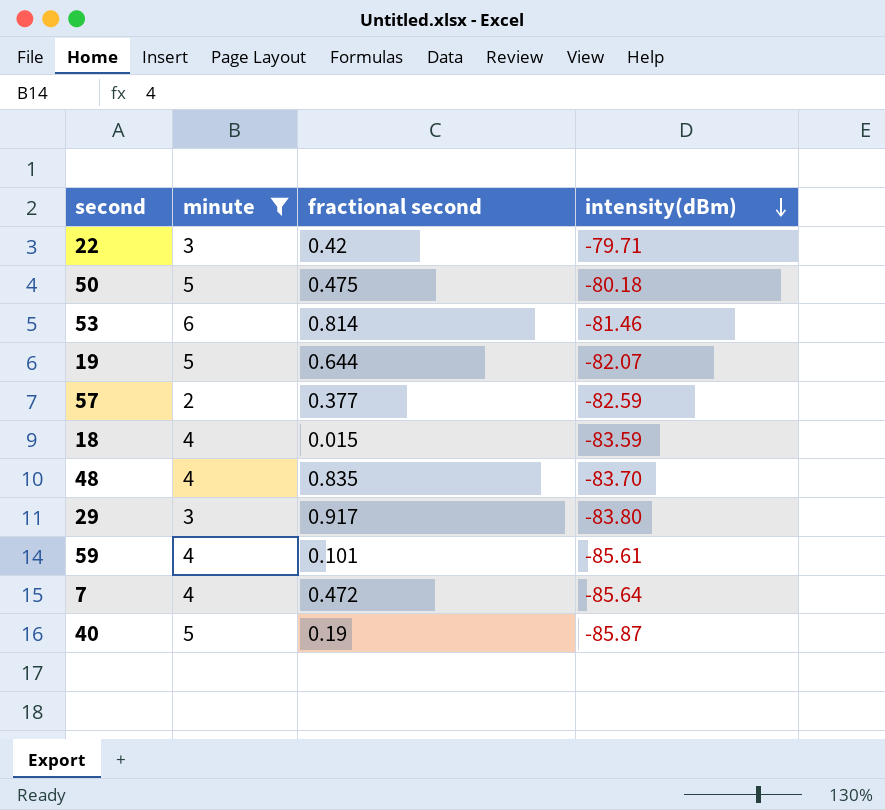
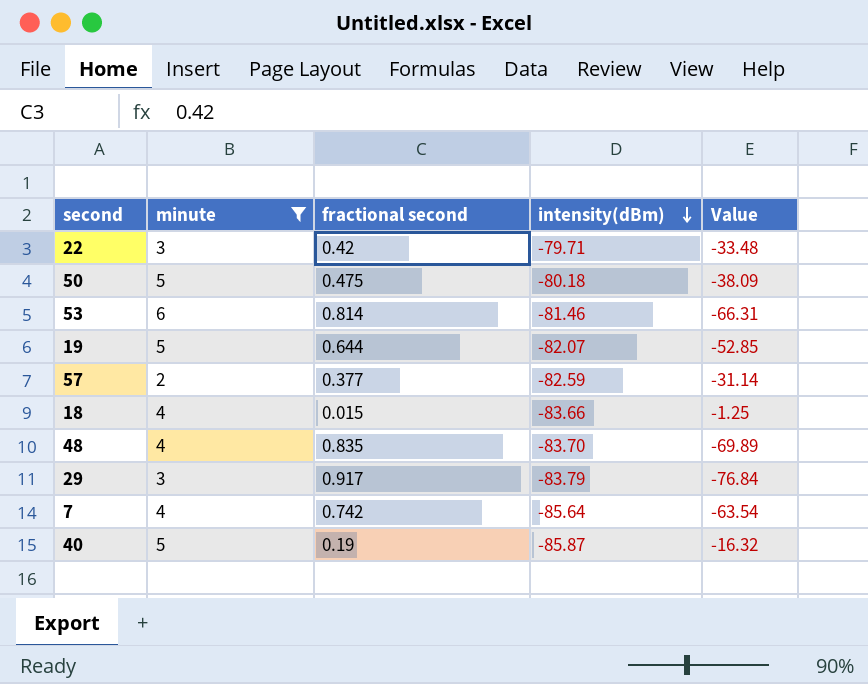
column Value | formula: none -> [fractional second] * [intensity(dBm)]
row 59: 4 | 0.101 | -85.61 -> none
18 | intensity(dBm): -83.59 -> -83.66
29 | intensity(dBm): -83.80 -> -83.79
7 | fractional second: 0.472 -> 0.742

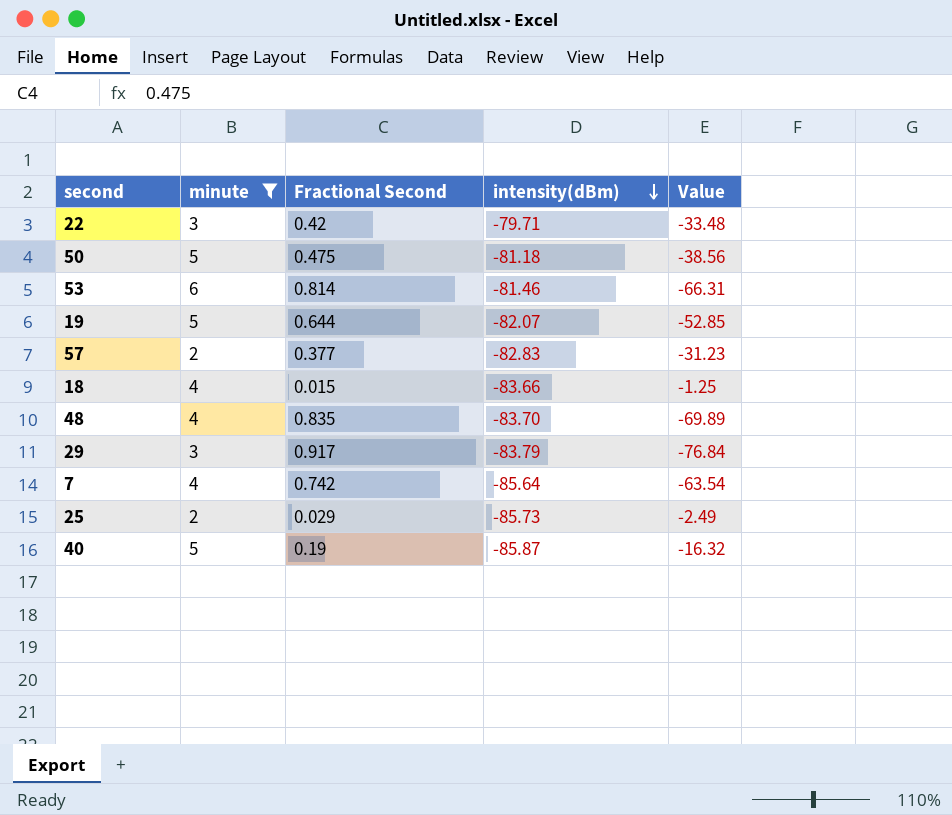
column name: fractional second -> Fractional Second
50 | intensity(dBm): -80.18 -> -81.18
50 | Value: -38.09 -> -38.56
57 | intensity(dBm): -82.59 -> -82.83
57 | Value: -31.14 -> -31.23
row 25: none -> 2 | 0.029 | -85.73 | -2.49

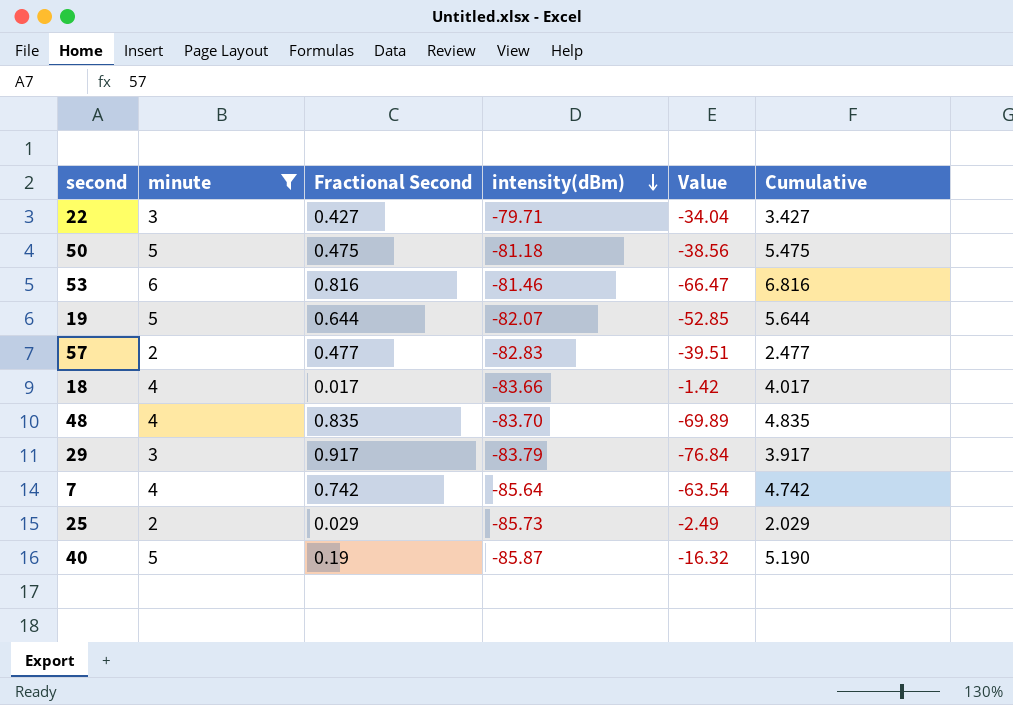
column Cumulative | formula: none -> [minute] + [Fractional Second]
22 | Fractional Second: 0.42 -> 0.427
22 | Value: -33.48 -> -34.04
53 | Fractional Second: 0.814 -> 0.816
53 | Value: -66.31 -> -66.47
57 | Fractional Second: 0.377 -> 0.477
57 | Value: -31.23 -> -39.51
18 | Fractional Second: 0.015 -> 0.017
18 | Value: -1.25 -> -1.42

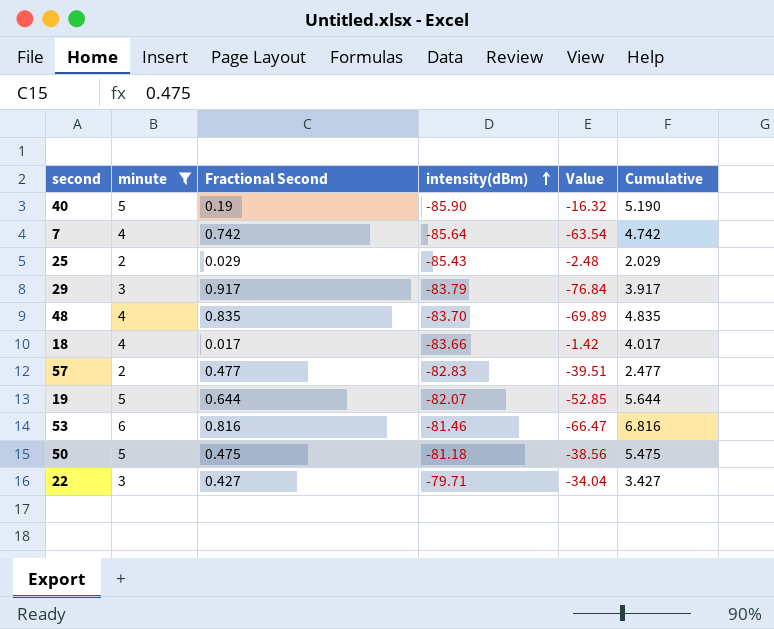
row order: intensity(dBm) descending -> intensity(dBm) ascending
40 | intensity(dBm): -85.87 -> -85.90
25 | intensity(dBm): -85.73 -> -85.43
25 | Value: -2.49 -> -2.48

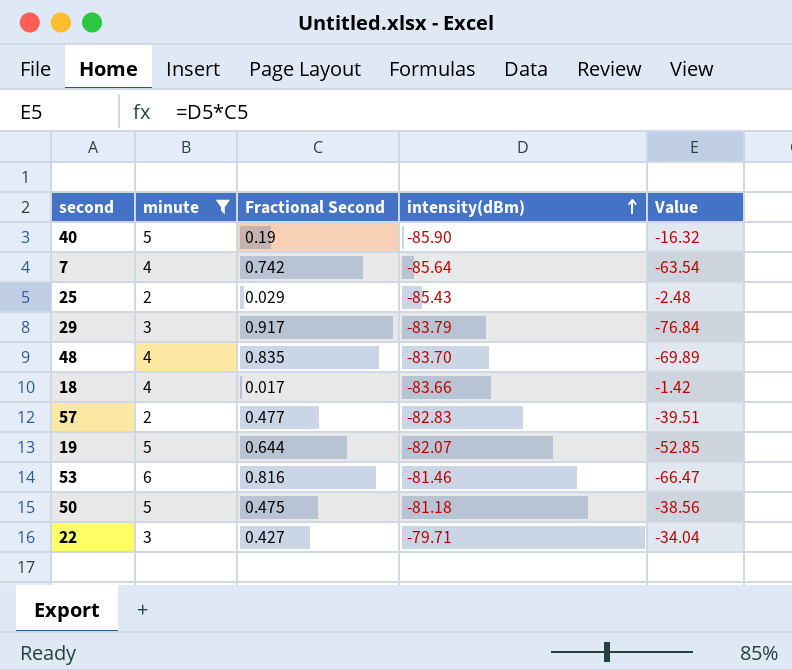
column Cumulative | formula: [minute] + [Fractional Second] -> none

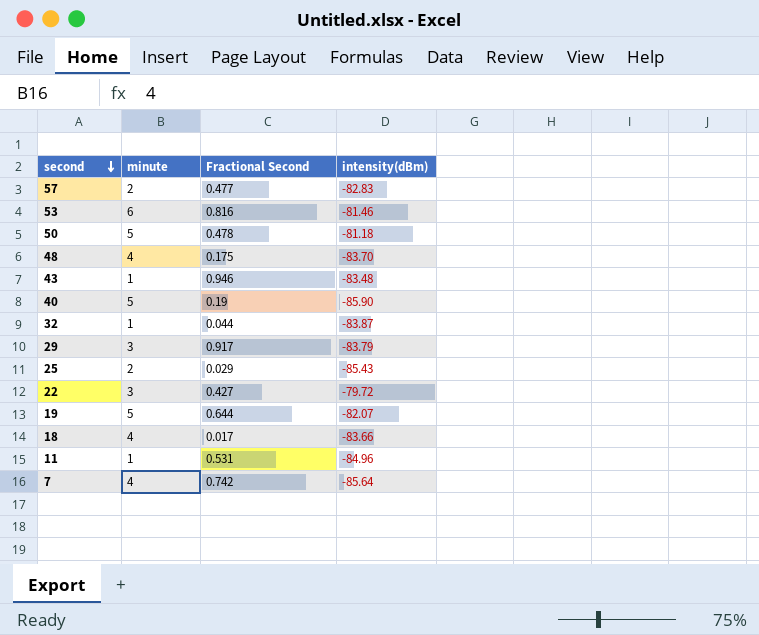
filter: minute != 1 -> none
row order: intensity(dBm) ascending -> second descending
column Value | formula: [Fractional Second] * [intensity(dBm)] -> none
50 | Fractional Second: 0.475 -> 0.478
48 | Fractional Second: 0.835 -> 0.175
22 | intensity(dBm): -79.71 -> -79.72

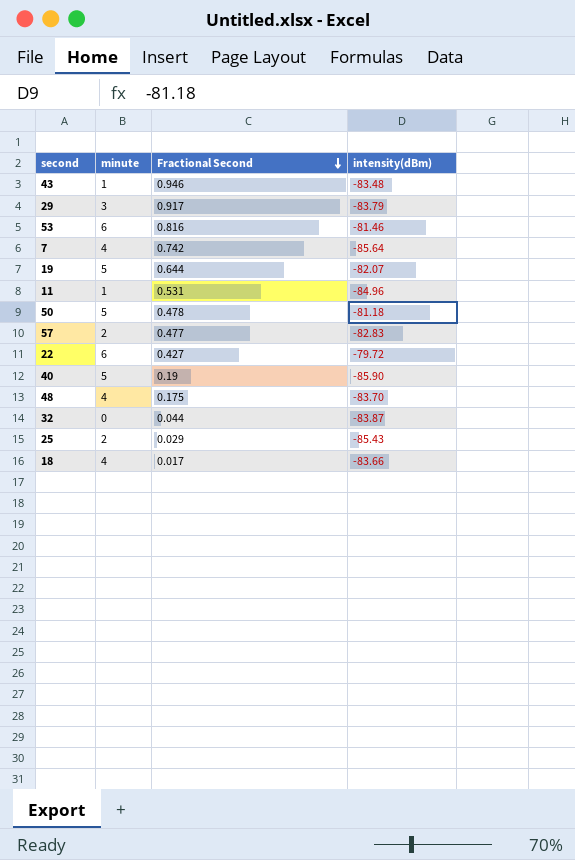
row order: second descending -> Fractional Second descending
22 | minute: 3 -> 6
32 | minute: 1 -> 0

